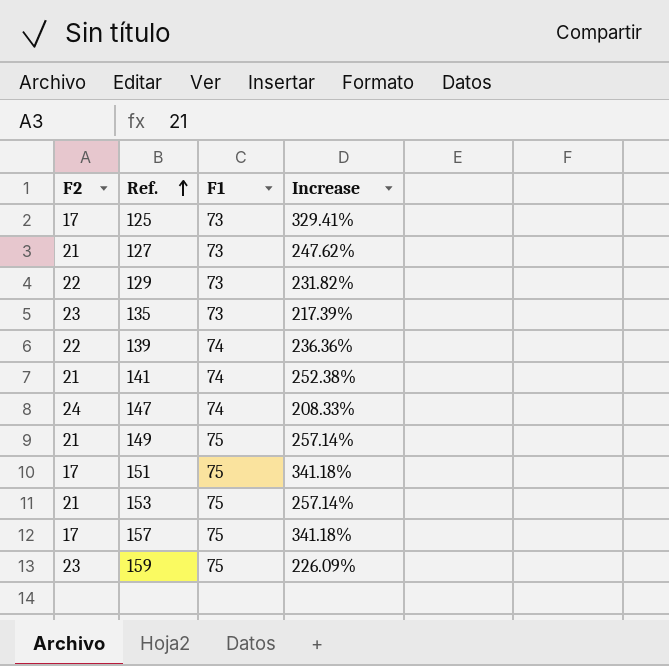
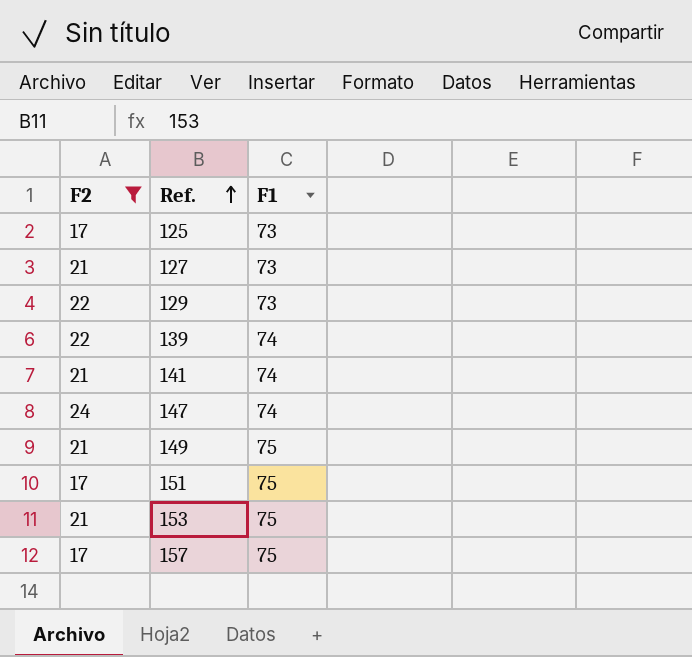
filter: none -> F2 != 23
column Increase | formula: ([F1] - [F2]) / [F2] -> none

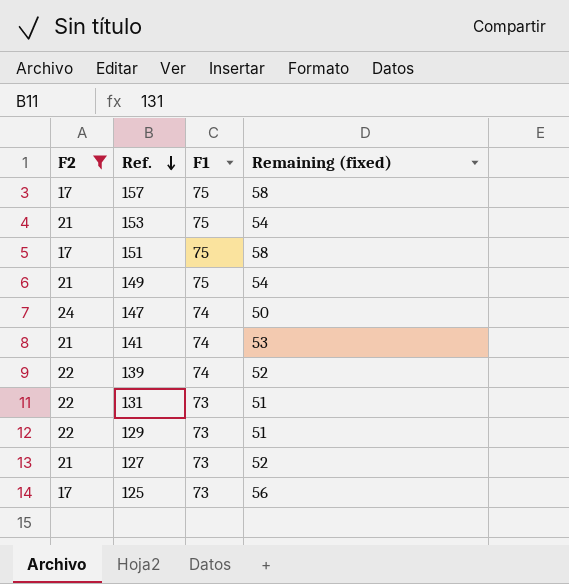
row order: Ref. ascending -> Ref. descending
column Remaining (fixed) | formula: none -> [F1] - [F2]
row 131: none -> 22 | 73 | 51

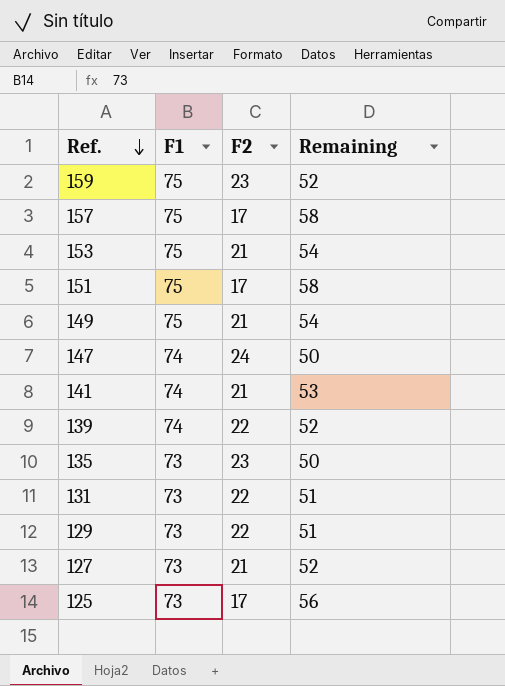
filter: F2 != 23 -> none
column F2 | position: 1 -> 3
column name: Remaining (fixed) -> Remaining

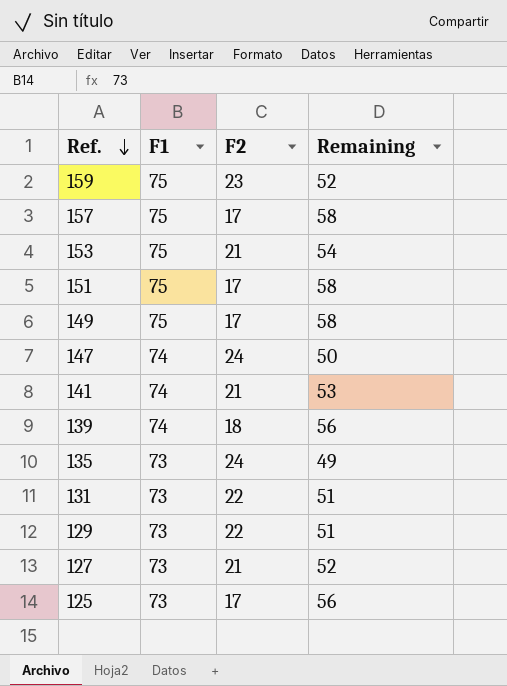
149 | F2: 21 -> 17
149 | Remaining: 54 -> 58
139 | F2: 22 -> 18
139 | Remaining: 52 -> 56
135 | F2: 23 -> 24
135 | Remaining: 50 -> 49

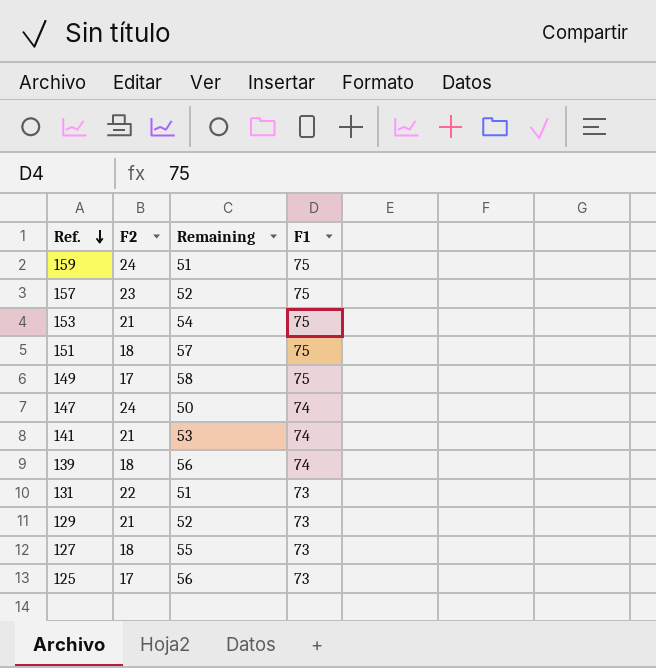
column F1 | position: 2 -> 4
row 135: 73 | 24 | 49 -> none
159 | F2: 23 -> 24
159 | Remaining: 52 -> 51
157 | F2: 17 -> 23
157 | Remaining: 58 -> 52
151 | F2: 17 -> 18
151 | Remaining: 58 -> 57
129 | F2: 22 -> 21
129 | Remaining: 51 -> 52
127 | F2: 21 -> 18
127 | Remaining: 52 -> 55

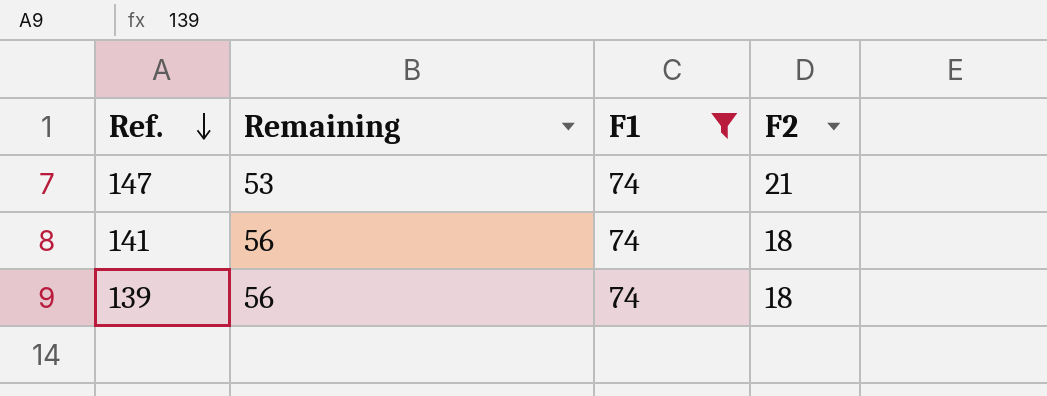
filter: none -> F1 = 74
column F2 | position: 2 -> 4
147 | Remaining: 50 -> 53
147 | F2: 24 -> 21
141 | Remaining: 53 -> 56
141 | F2: 21 -> 18

